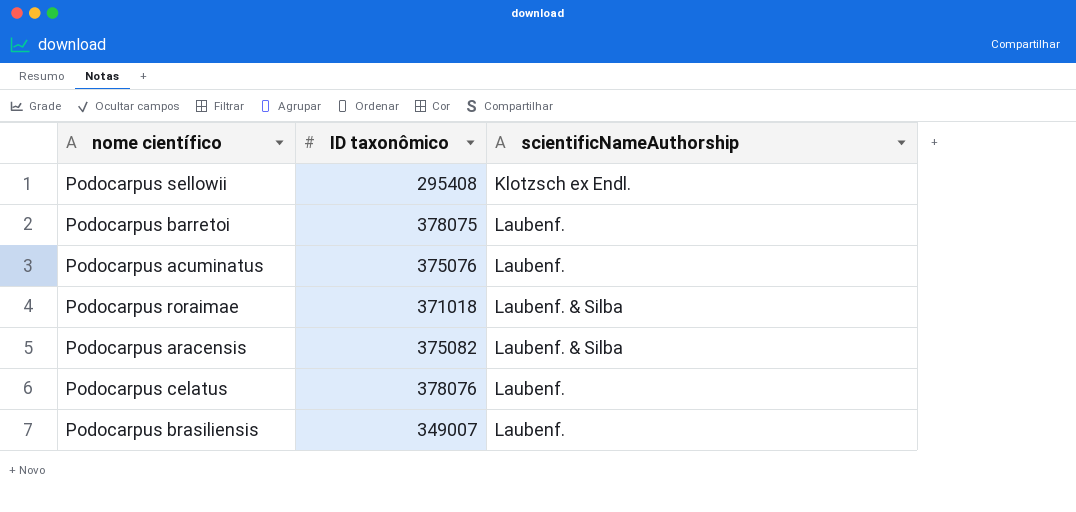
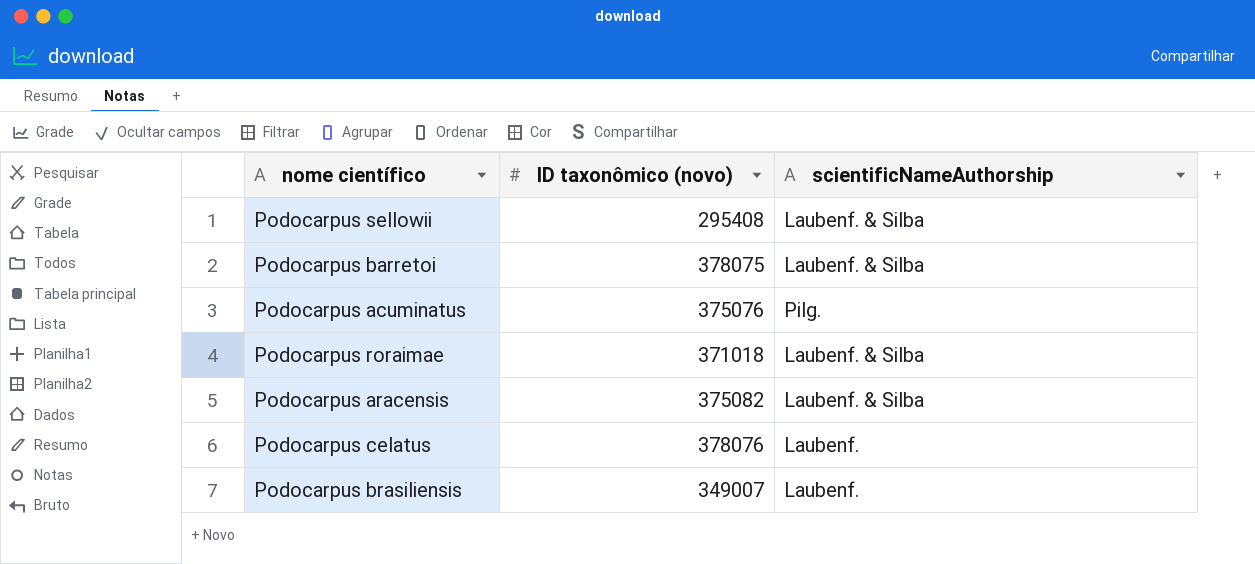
column name: ID taxonômico -> ID taxonômico (novo)
Podocarpus sellowii | scientificNameAuthorship: Klotzsch ex Endl. -> Laubenf. & Silba
Podocarpus barretoi | scientificNameAuthorship: Laubenf. -> Laubenf. & Silba
Podocarpus acuminatus | scientificNameAuthorship: Laubenf. -> Pilg.

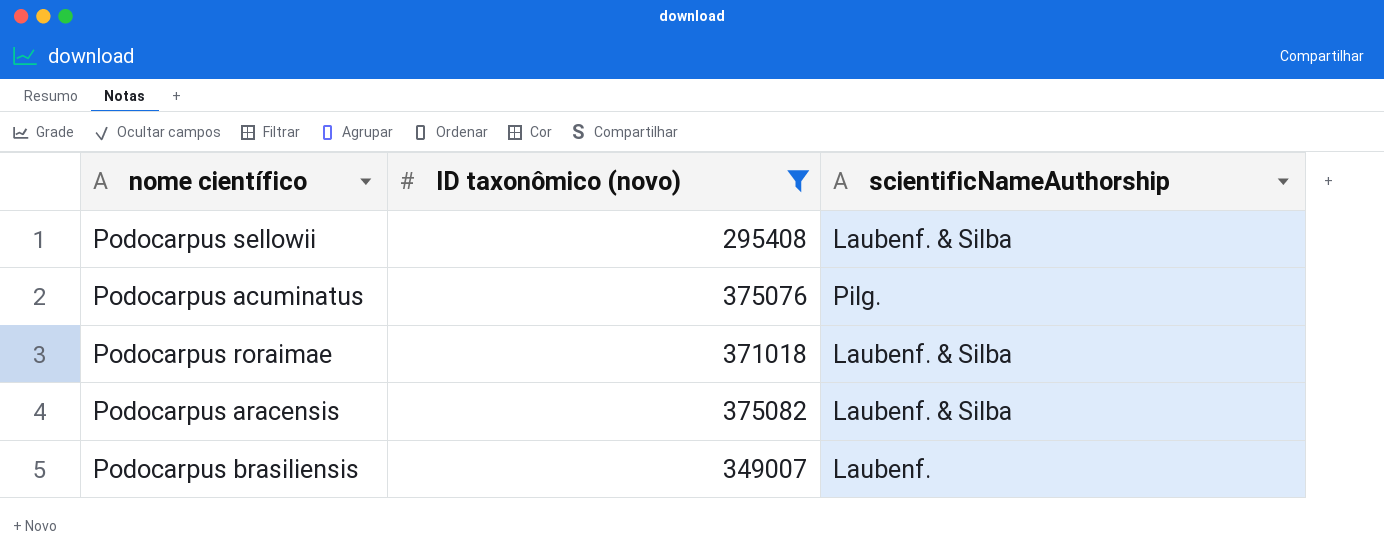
filter: none -> ID taxonômico (novo) <= 375082

